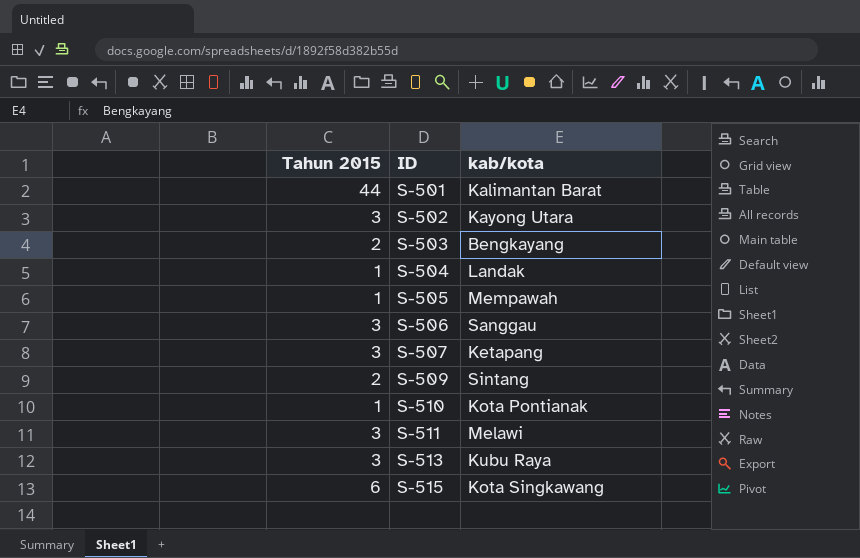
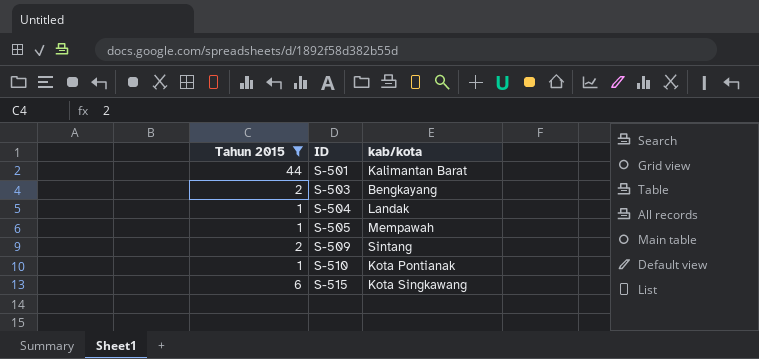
filter: none -> Tahun 2015 != 3

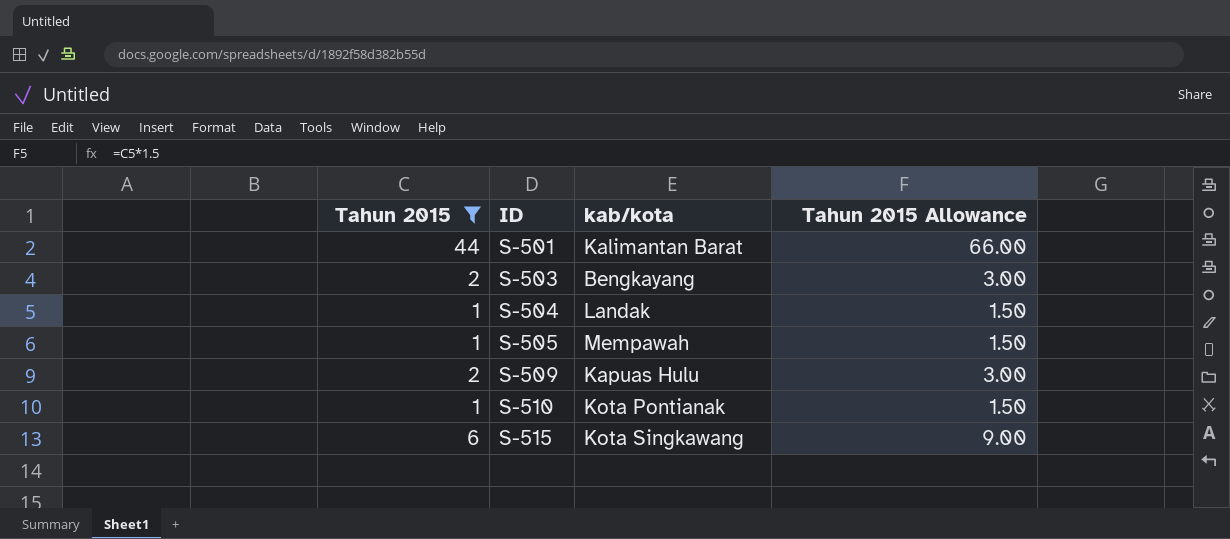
column Tahun 2015 Allowance | formula: none -> [Tahun 2015] * 1.5
S-509 | kab/kota: Sintang -> Kapuas Hulu

